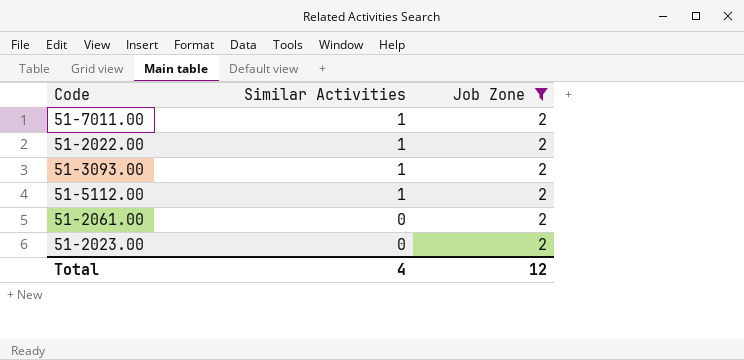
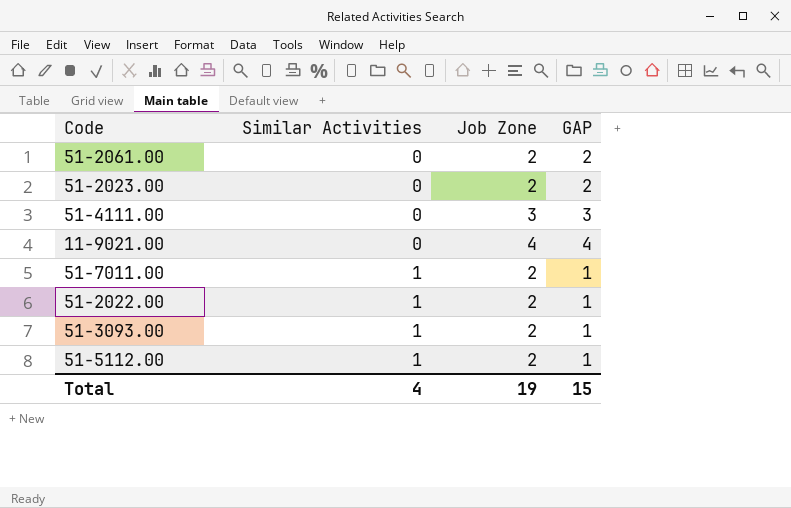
filter: Job Zone = 2 -> none
row order: Similar Activities descending -> Similar Activities ascending
column GAP | formula: none -> [Job Zone] - [Similar Activities]
Total | Job Zone: 12 -> 19

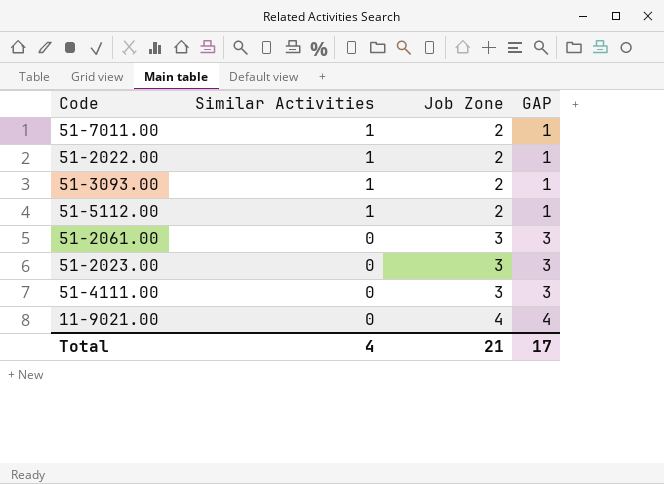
row order: Similar Activities ascending -> Similar Activities descending
51-2061.00 | Job Zone: 2 -> 3
51-2061.00 | GAP: 2 -> 3
51-2023.00 | Job Zone: 2 -> 3
51-2023.00 | GAP: 2 -> 3
Total | Job Zone: 19 -> 21
Total | GAP: 15 -> 17

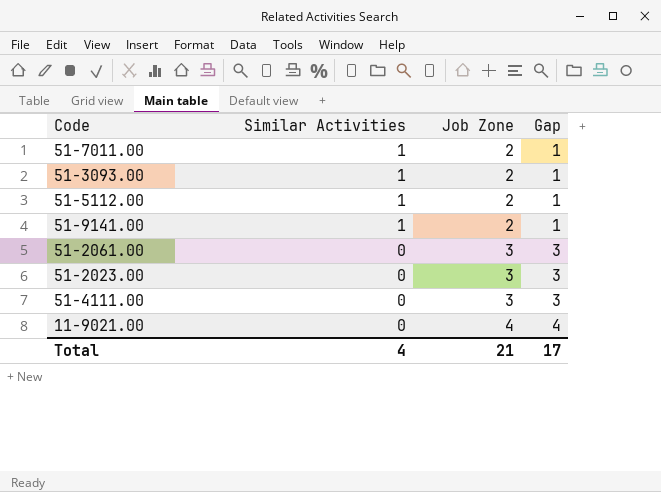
column name: GAP -> Gap
row 51-2022.00: 1 | 2 | 1 -> none
row 51-9141.00: none -> 1 | 2 | 1

